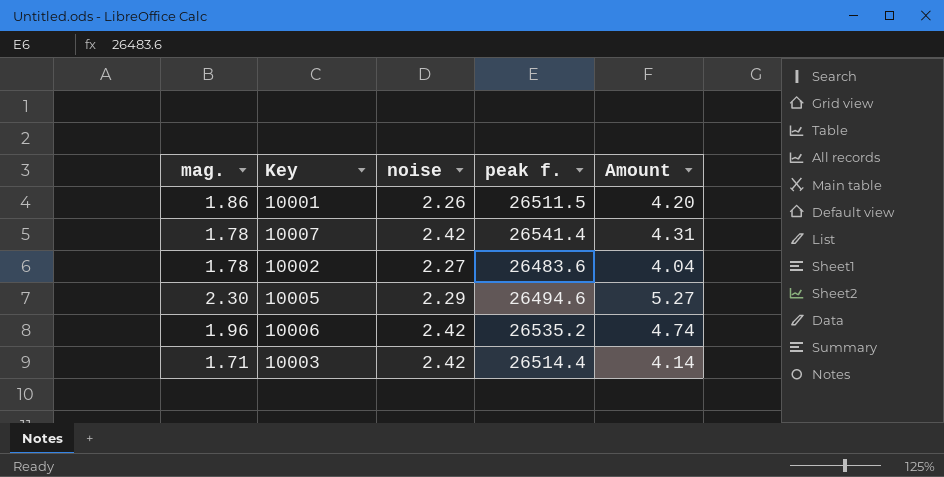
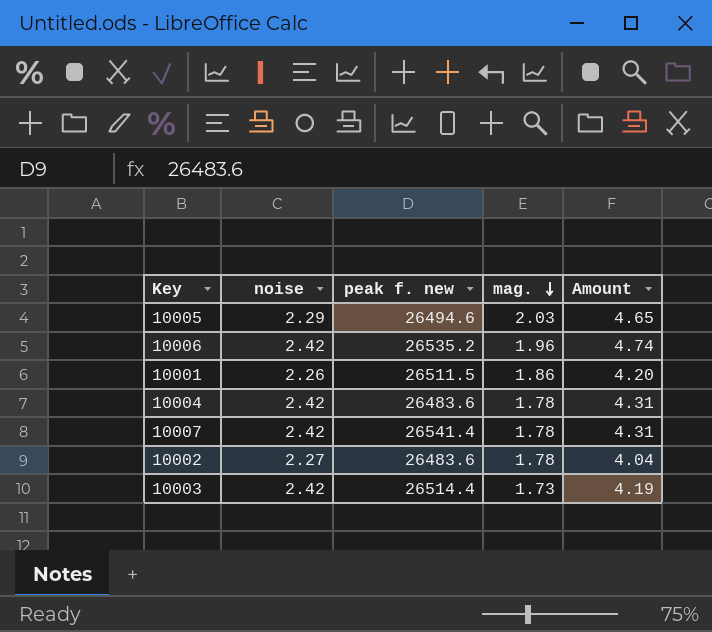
row order: none -> mag. descending
column name: peak f. -> peak f. new
column mag. | position: 1 -> 4
10005 | mag.: 2.30 -> 2.03
10005 | Amount: 5.27 -> 4.65
row 10004: none -> 2.42 | 26483.6 | 1.78 | 4.31
10003 | mag.: 1.71 -> 1.73
10003 | Amount: 4.14 -> 4.19

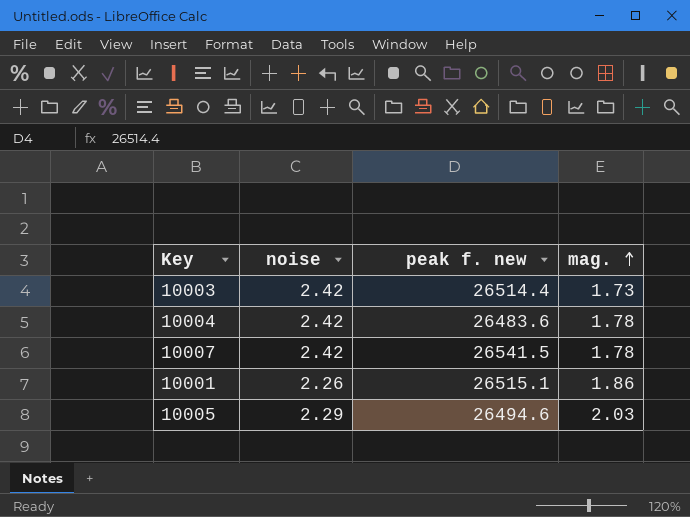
row order: mag. descending -> mag. ascending
column Amount | formula: [noise] * [mag.] -> none
row 10006: 2.42 | 26535.2 | 1.96 | 4.74 -> none
row 10002: 2.27 | 26483.6 | 1.78 | 4.04 -> none
10007 | peak f. new: 26541.4 -> 26541.5
10001 | peak f. new: 26511.5 -> 26515.1

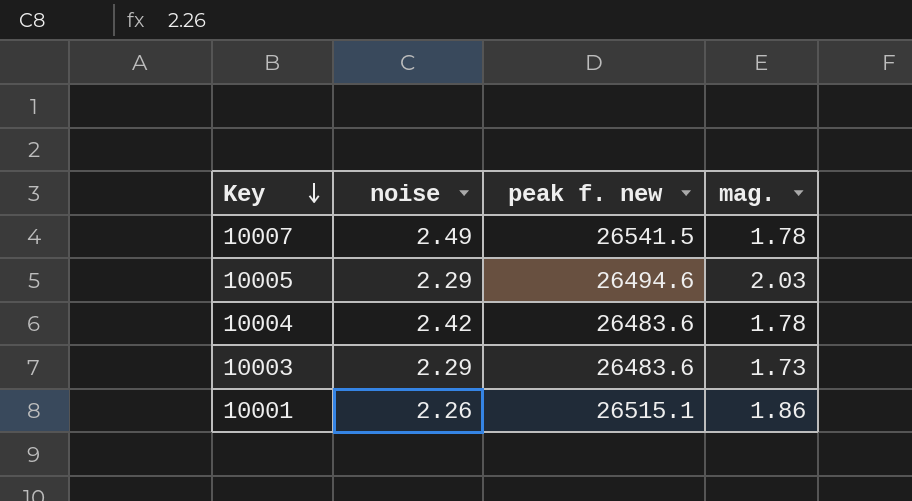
row order: mag. ascending -> Key descending
10007 | noise: 2.42 -> 2.49
10003 | noise: 2.42 -> 2.29
10003 | peak f. new: 26514.4 -> 26483.6

